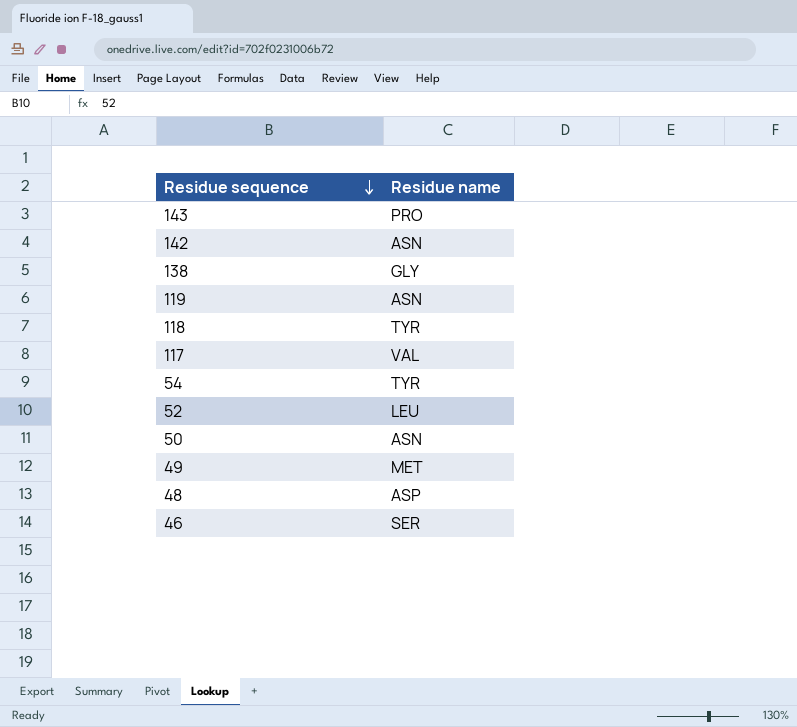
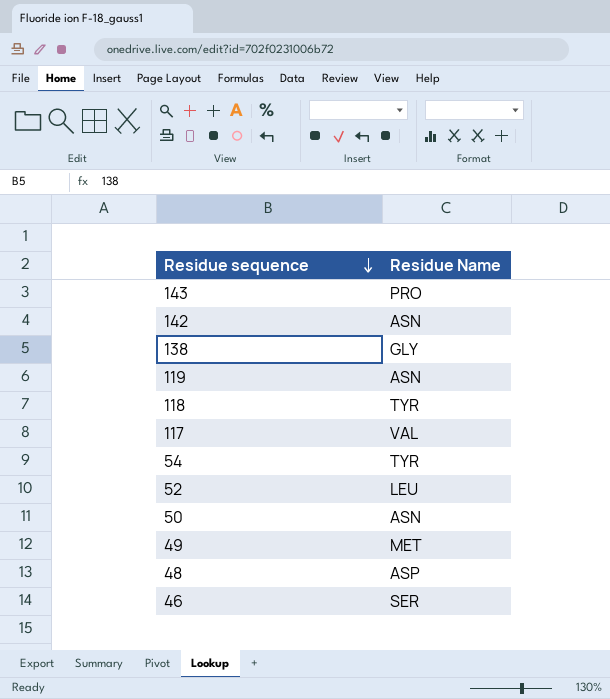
column name: Residue name -> Residue Name

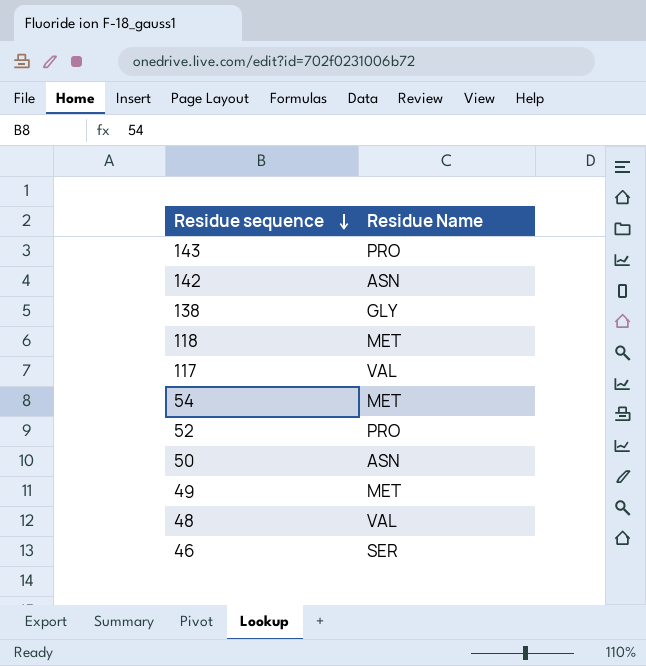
row 119: ASN -> none
118 | Residue Name: TYR -> MET
54 | Residue Name: TYR -> MET
52 | Residue Name: LEU -> PRO
48 | Residue Name: ASP -> VAL

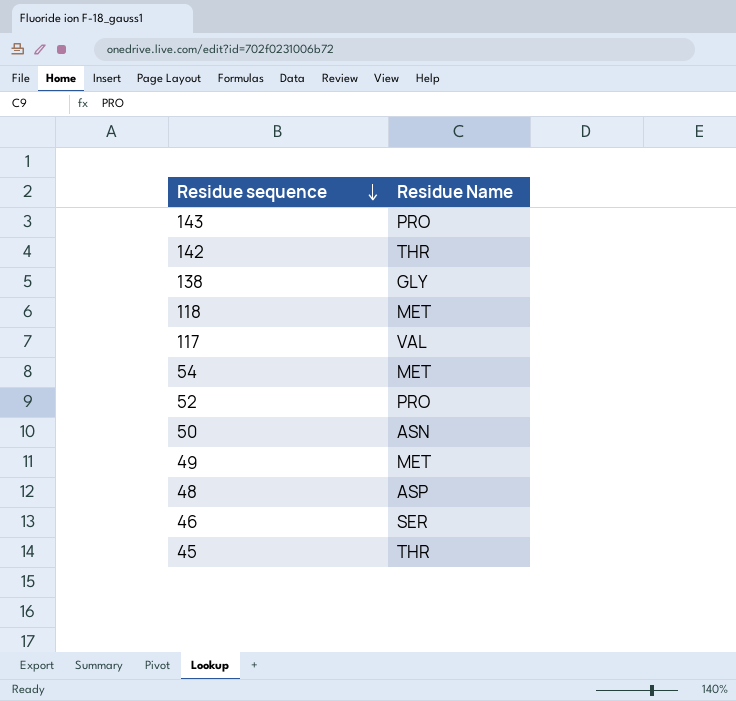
142 | Residue Name: ASN -> THR
48 | Residue Name: VAL -> ASP
row 45: none -> THR

